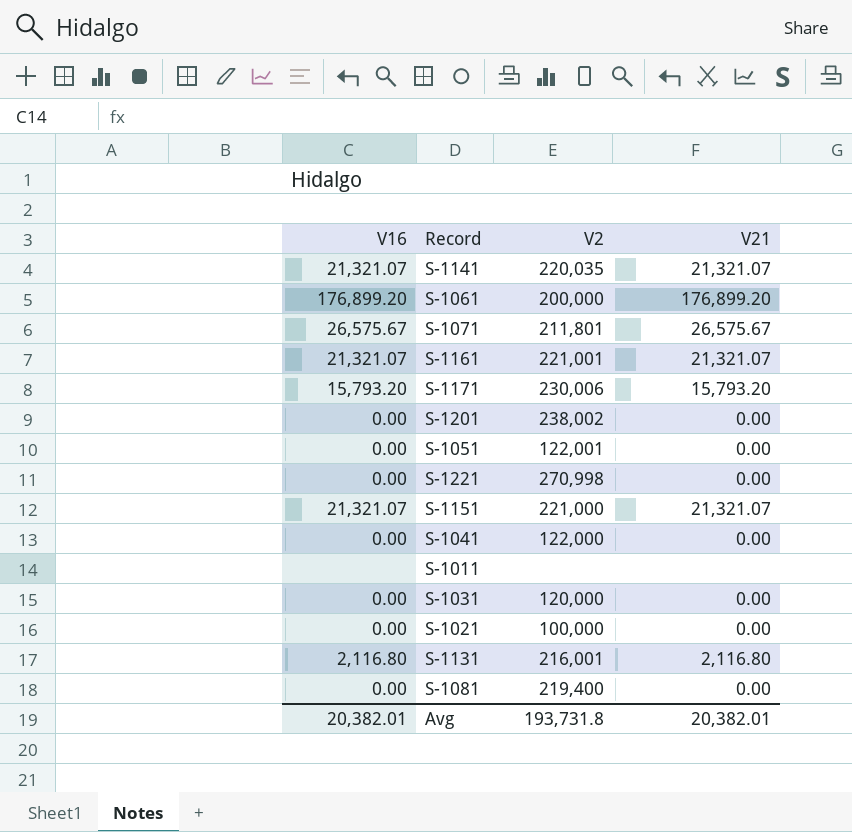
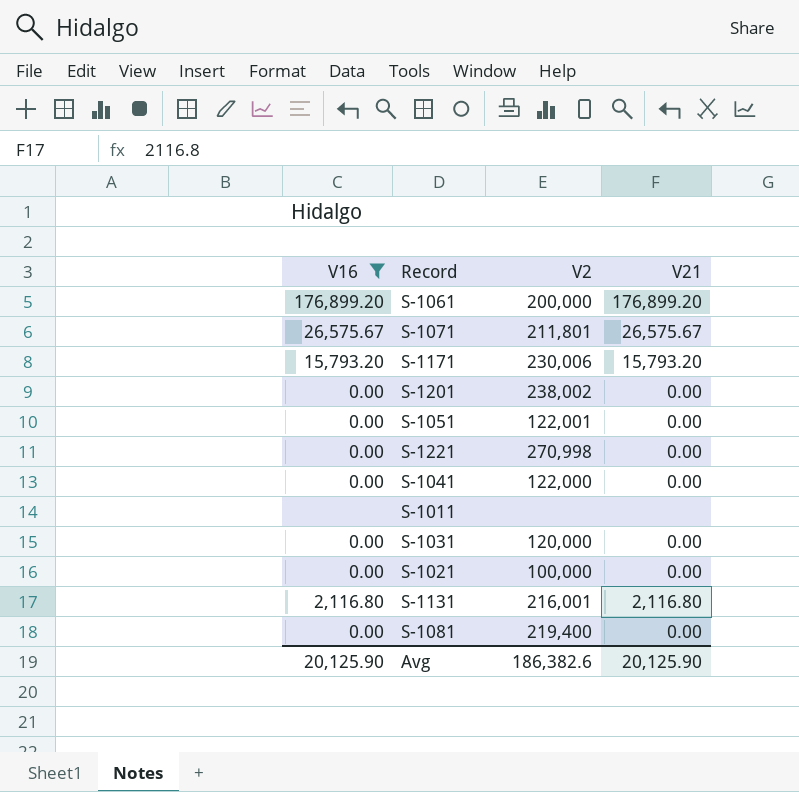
filter: none -> V16 != 21,321.07
Avg | V16: 20,382.01 -> 20,125.90
Avg | V2: 193,731.8 -> 186,382.6
Avg | V21: 20,382.01 -> 20,125.90

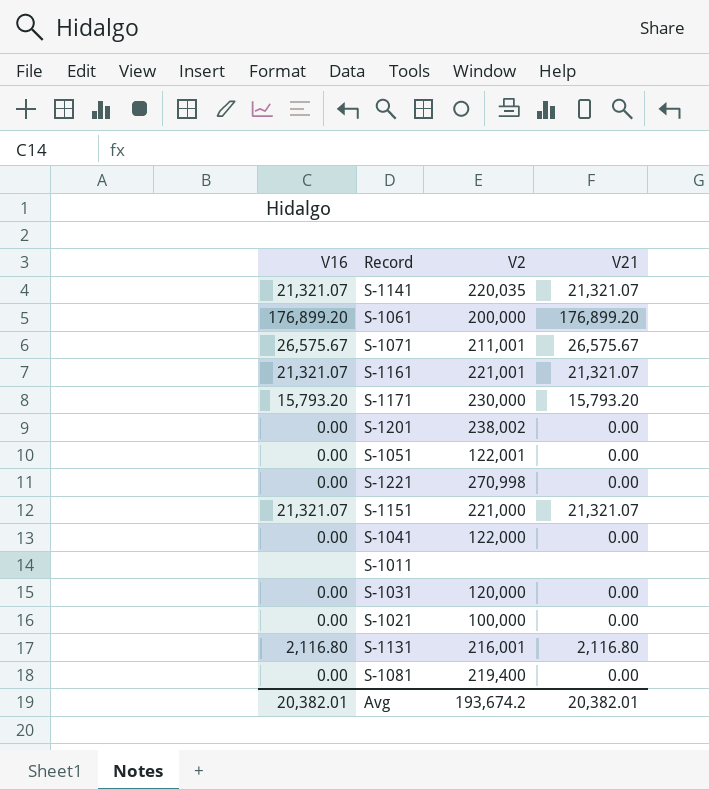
filter: V16 != 21,321.07 -> none
S-1071 | V2: 211,801 -> 211,001
S-1171 | V2: 230,006 -> 230,000
Avg | V16: 20,125.90 -> 20,382.01
Avg | V2: 186,382.6 -> 193,674.2
Avg | V21: 20,125.90 -> 20,382.01

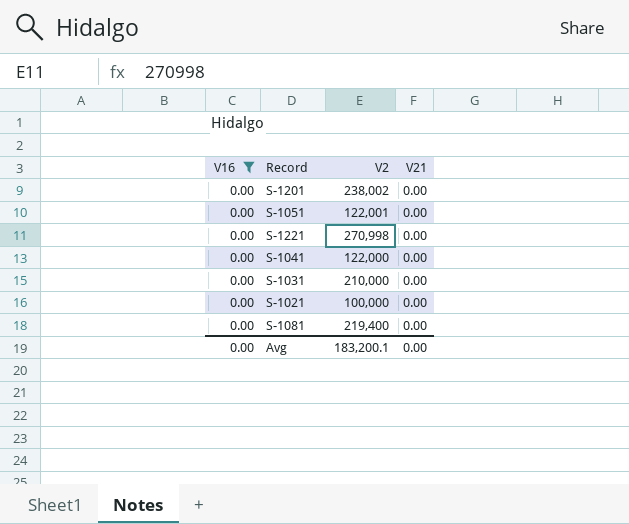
filter: none -> V16 = 0.00
S-1031 | V2: 120,000 -> 210,000
Avg | V16: 20,382.01 -> 0.00
Avg | V2: 193,674.2 -> 183,200.1
Avg | V21: 20,382.01 -> 0.00

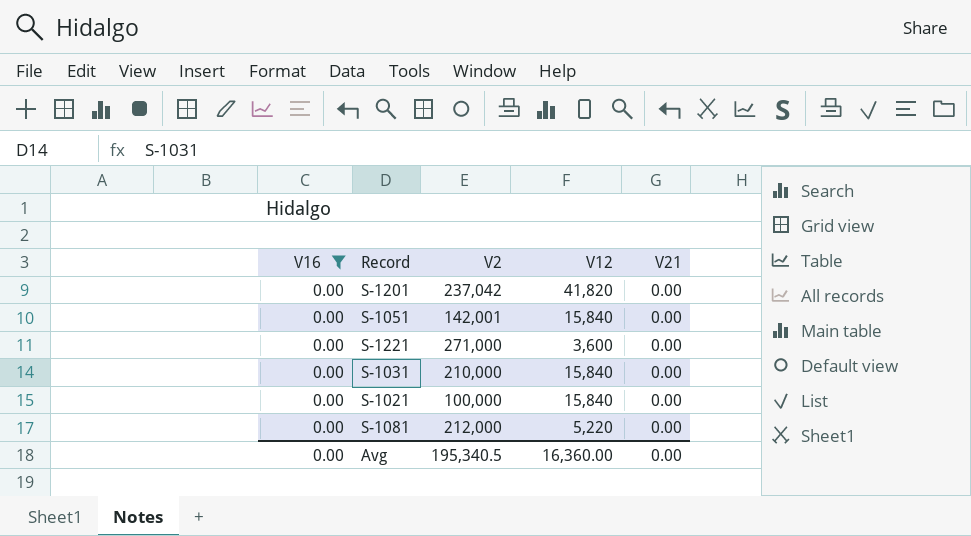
column V12 | position: none -> 4
row S-1041: 0.00 | 122,000 | 0.00 -> none
S-1201 | V2: 238,002 -> 237,042
S-1051 | V2: 122,001 -> 142,001
S-1221 | V2: 270,998 -> 271,000
S-1081 | V2: 219,400 -> 212,000
Avg | V2: 183,200.1 -> 195,340.5

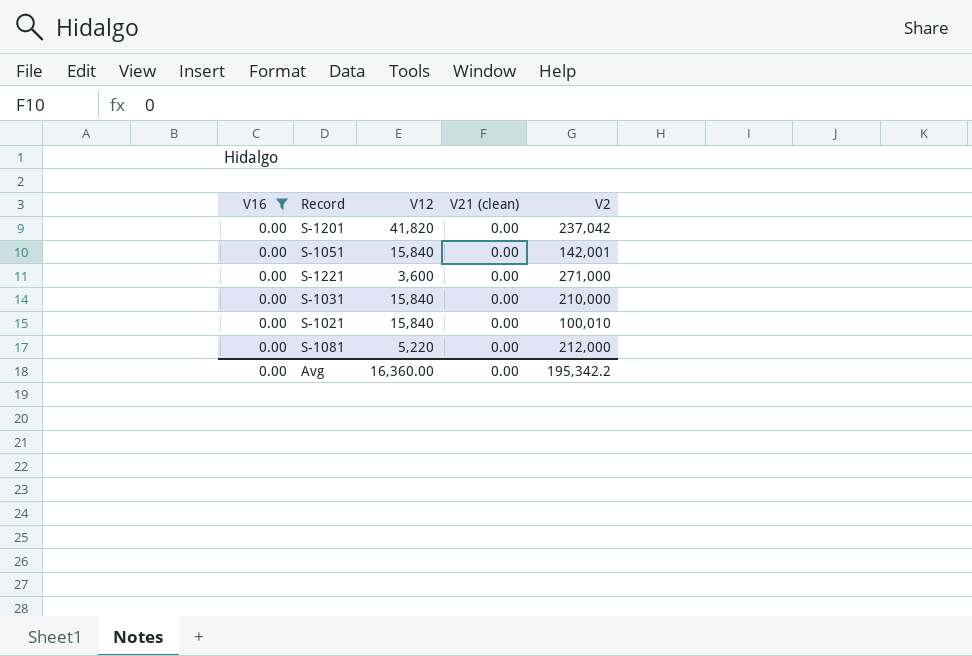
column name: V21 -> V21 (clean)
column V2 | position: 3 -> 5
S-1021 | V2: 100,000 -> 100,010
Avg | V2: 195,340.5 -> 195,342.2

